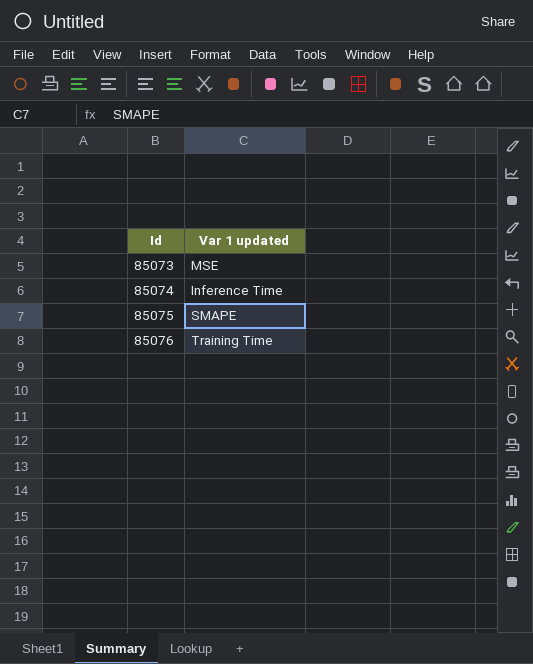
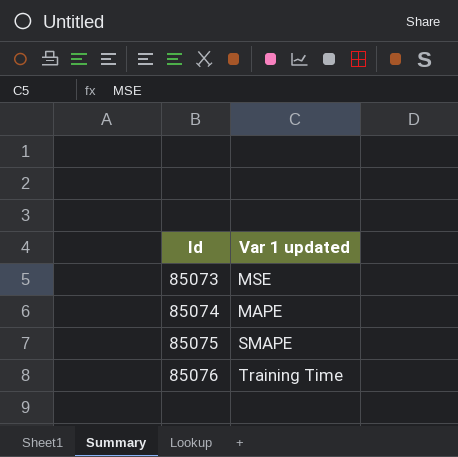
85074 | Var 1 updated: Inference Time -> MAPE

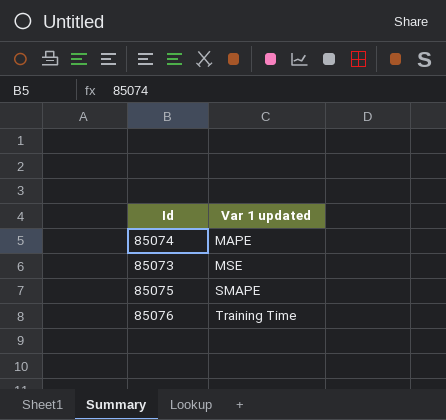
row order: Id ascending -> Var 1 updated ascending

